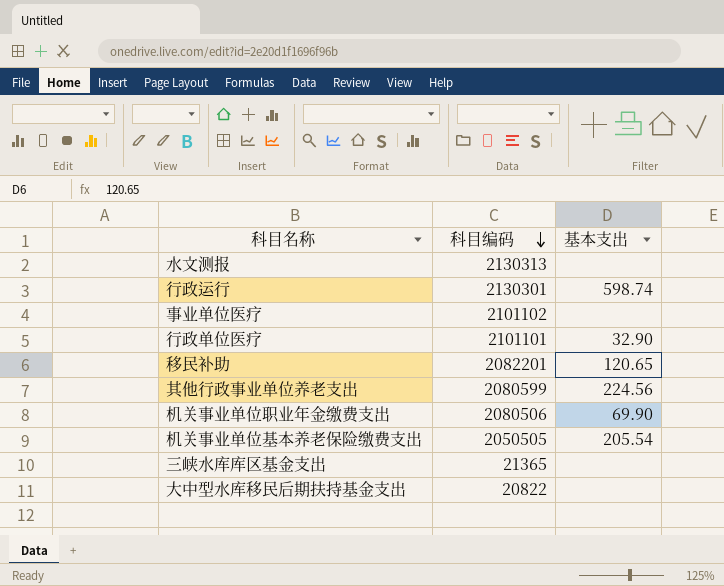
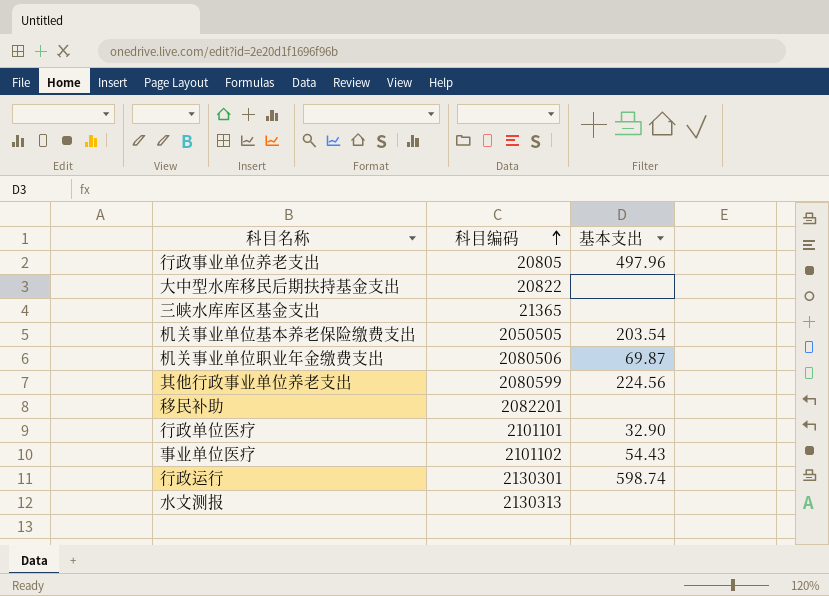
row order: 科目编码 descending -> 科目编码 ascending
row 行政事业单位养老支出: none -> 20805 | 497.96
机关事业单位基本养老保险缴费支出 | 基本支出: 205.54 -> 203.54
机关事业单位职业年金缴费支出 | 基本支出: 69.90 -> 69.87
移民补助 | 基本支出: 120.65 -> none
事业单位医疗 | 基本支出: none -> 54.43

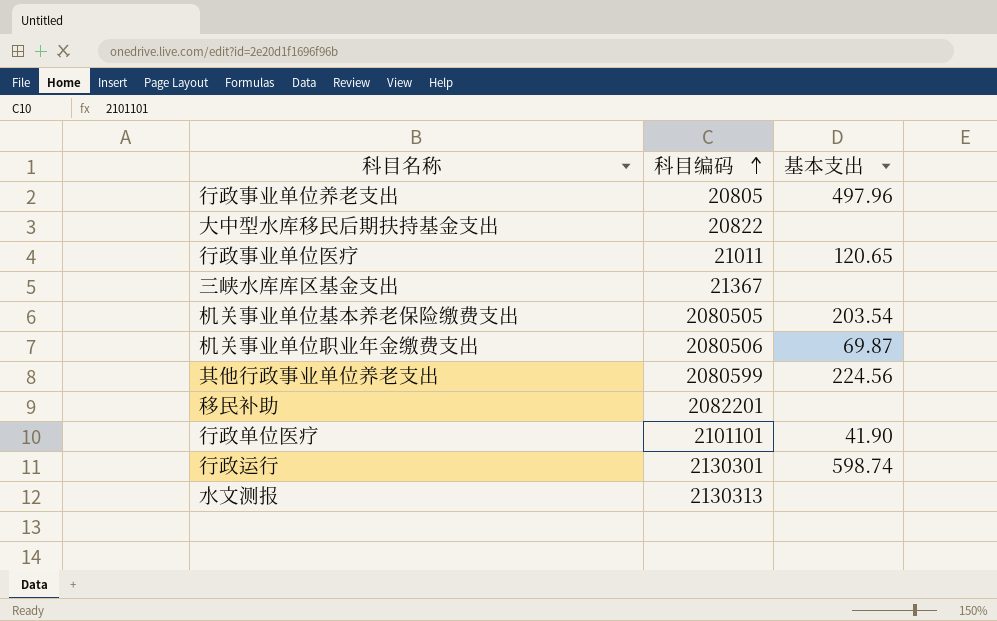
row 事业单位医疗: 2101102 | 54.43 -> none
row 行政事业单位医疗: none -> 21011 | 120.65
三峡水库库区基金支出 | 科目编码: 21365 -> 21367
机关事业单位基本养老保险缴费支出 | 科目编码: 2050505 -> 2080505
行政单位医疗 | 基本支出: 32.90 -> 41.90

